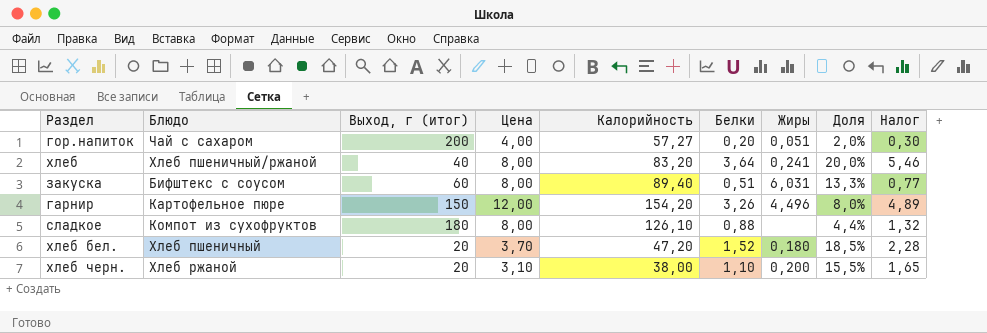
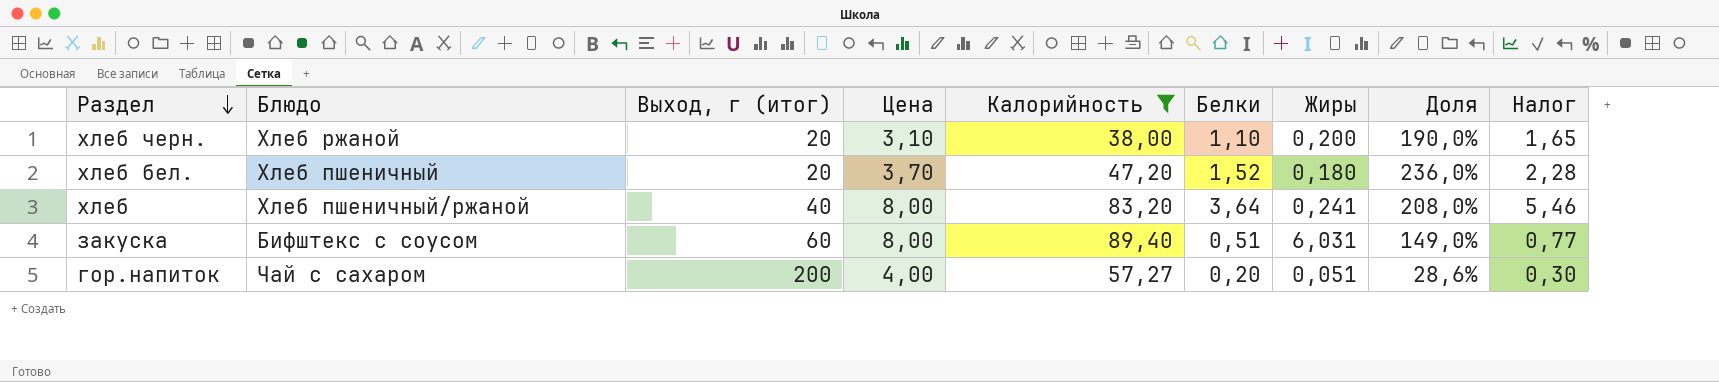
filter: none -> Калорийность <= 89,40
row order: none -> Раздел descending
column Доля | formula: [Цена] / [Выход, г (итог)] -> [Калорийность] / [Выход, г (итог)]

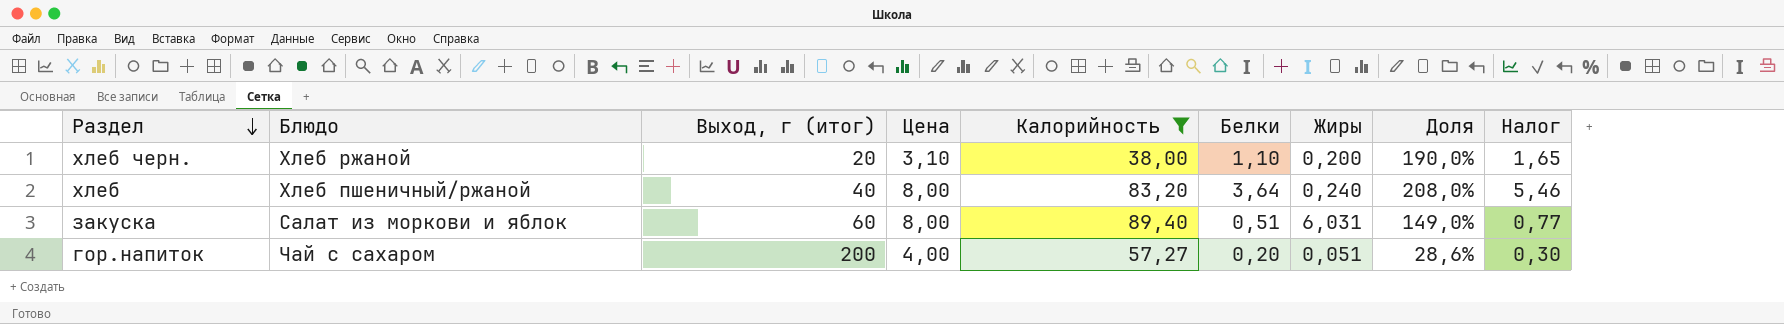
row хлеб бел.: Хлеб пшеничный | 20 | 3,70 | 47,20 | 1,52 | 0,180 | 236,0% | 2,28 -> none
хлеб | Жиры: 0,241 -> 0,240
закуска | Блюдо: Бифштекс с соусом -> Салат из моркови и яблок

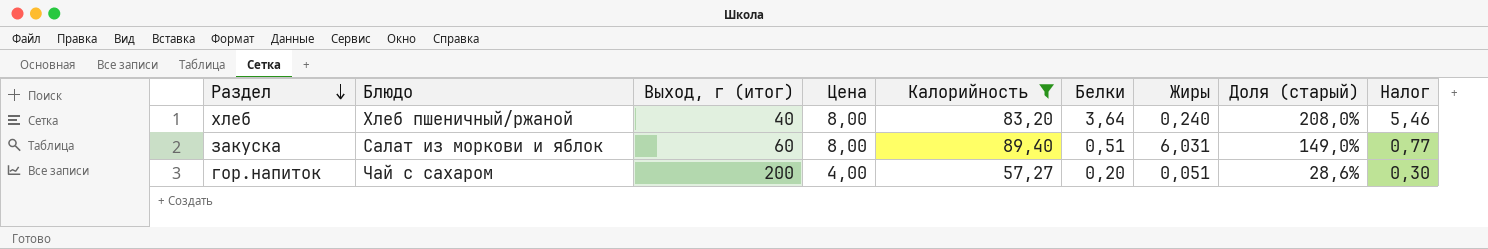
column name: Доля -> Доля (старый)
row хлеб черн.: Хлеб ржаной | 20 | 3,10 | 38,00 | 1,10 | 0,200 | 190,0% | 1,65 -> none

